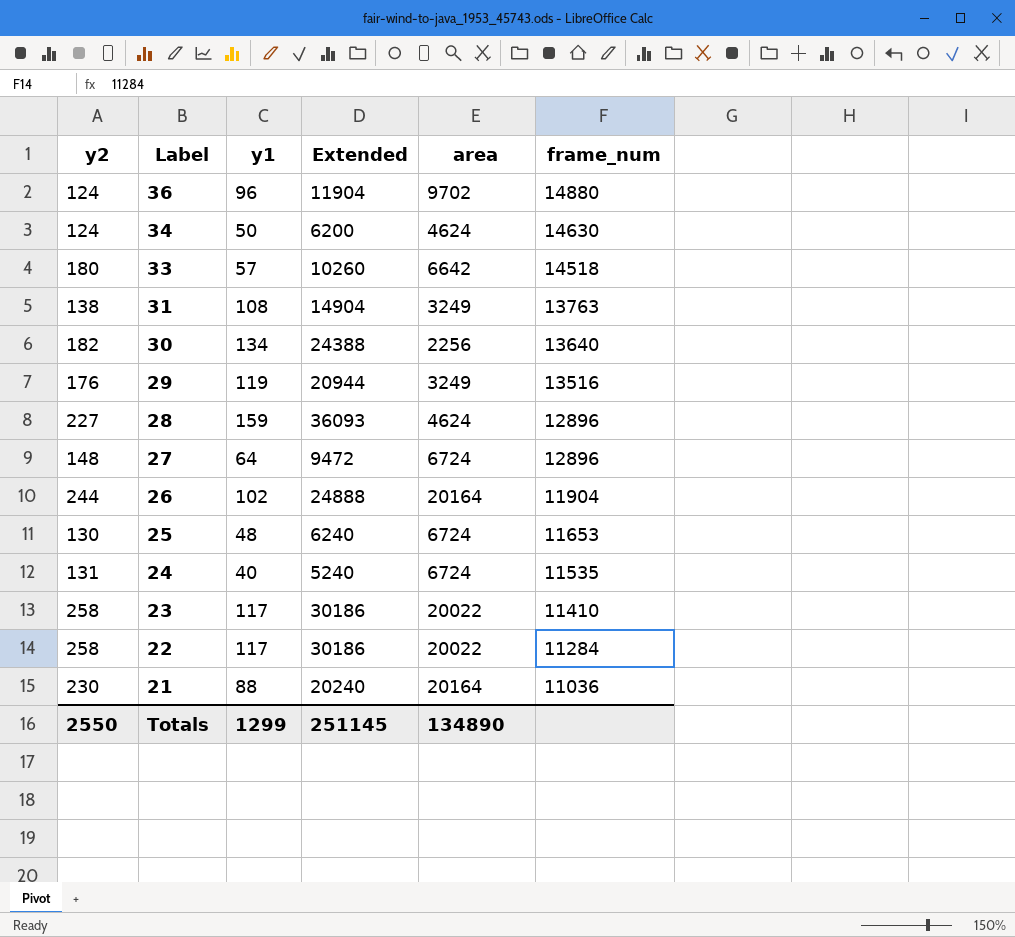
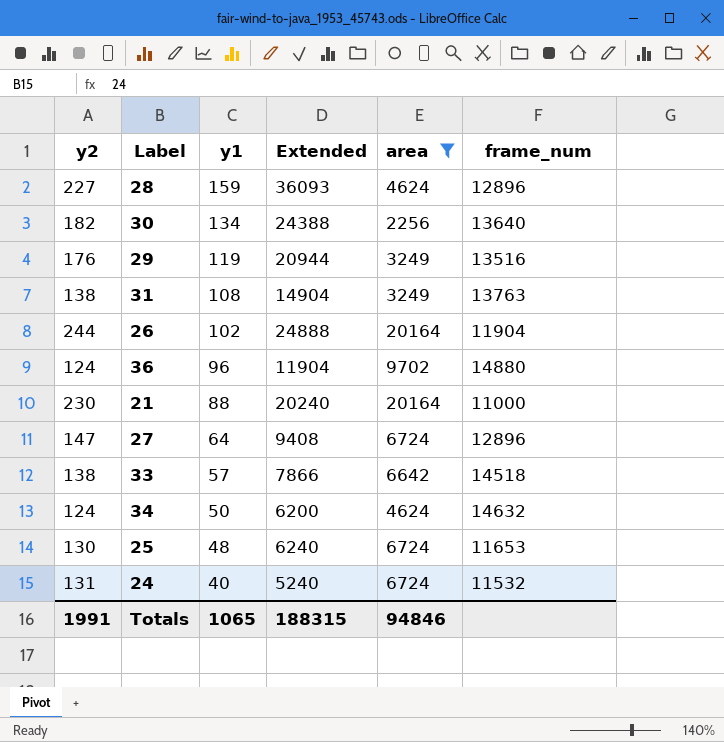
filter: none -> area != 20022
row order: Label descending -> y1 descending
21 | frame_num: 11036 -> 11000
27 | y2: 148 -> 147
27 | Extended: 9472 -> 9408
33 | y2: 180 -> 138
33 | Extended: 10260 -> 7866
34 | frame_num: 14630 -> 14632
24 | frame_num: 11535 -> 11532
Totals | y2: 2550 -> 1991
Totals | y1: 1299 -> 1065
Totals | Extended: 251145 -> 188315
Totals | area: 134890 -> 94846

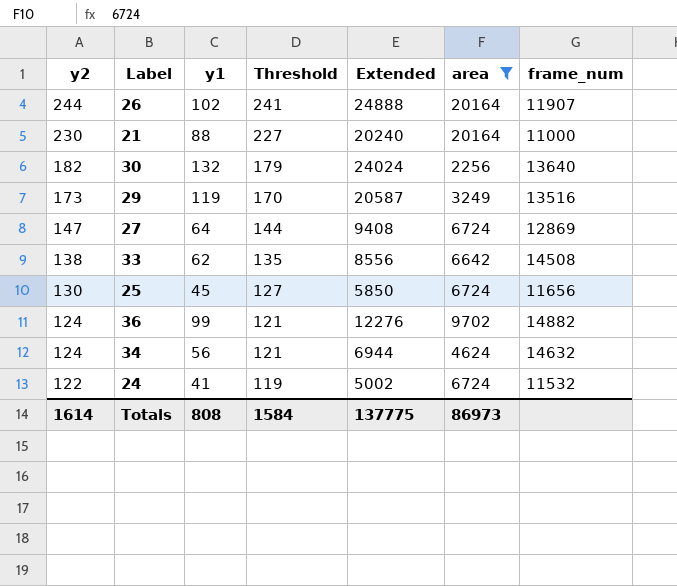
row order: y1 descending -> y2 descending
column Threshold | formula: none -> [y2] - 3
row 28: 227 | 159 | 36093 | 4624 | 12896 -> none
row 31: 138 | 108 | 14904 | 3249 | 13763 -> none
26 | frame_num: 11904 -> 11907
30 | y1: 134 -> 132
30 | Extended: 24388 -> 24024
29 | y2: 176 -> 173
29 | Extended: 20944 -> 20587
27 | frame_num: 12896 -> 12869
33 | y1: 57 -> 62
33 | Extended: 7866 -> 8556
33 | frame_num: 14518 -> 14508
25 | y1: 48 -> 45
25 | Extended: 6240 -> 5850
25 | frame_num: 11653 -> 11656
36 | y1: 96 -> 99
36 | Extended: 11904 -> 12276
36 | frame_num: 14880 -> 14882
34 | y1: 50 -> 56
34 | Extended: 6200 -> 6944
24 | y2: 131 -> 122
24 | y1: 40 -> 41
24 | Extended: 5240 -> 5002
Totals | y2: 1991 -> 1614
Totals | y1: 1065 -> 808
Totals | Extended: 188315 -> 137775
Totals | area: 94846 -> 86973

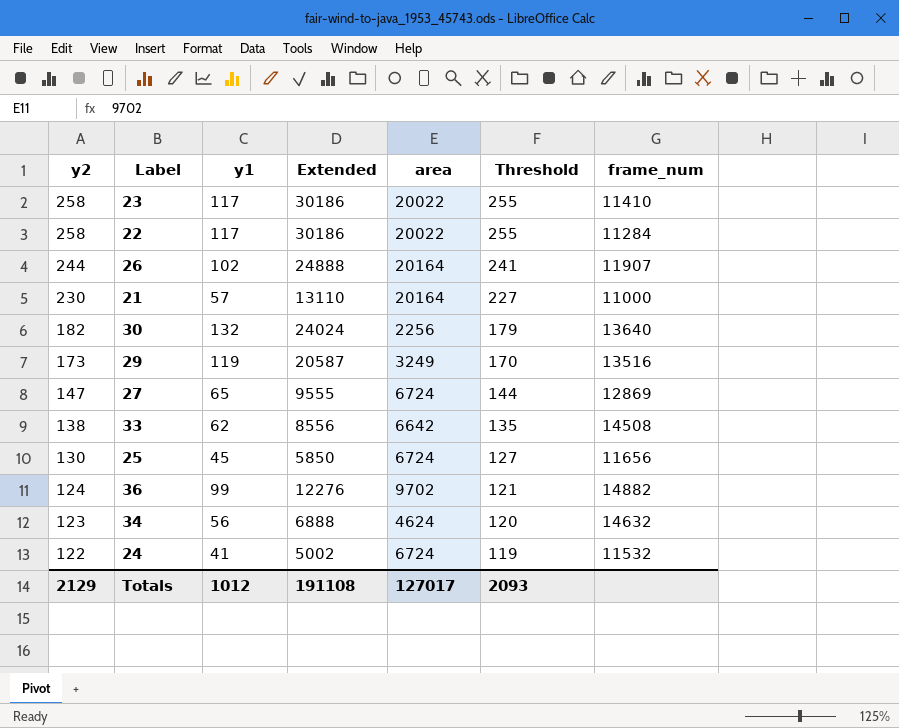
filter: area != 20022 -> none
column Threshold | position: 4 -> 6
21 | y1: 88 -> 57
21 | Extended: 20240 -> 13110
27 | y1: 64 -> 65
27 | Extended: 9408 -> 9555
34 | y2: 124 -> 123
34 | Extended: 6944 -> 6888
34 | Threshold: 121 -> 120
Totals | y2: 1614 -> 2129
Totals | y1: 808 -> 1012
Totals | Extended: 137775 -> 191108
Totals | area: 86973 -> 127017
Totals | Threshold: 1584 -> 2093

